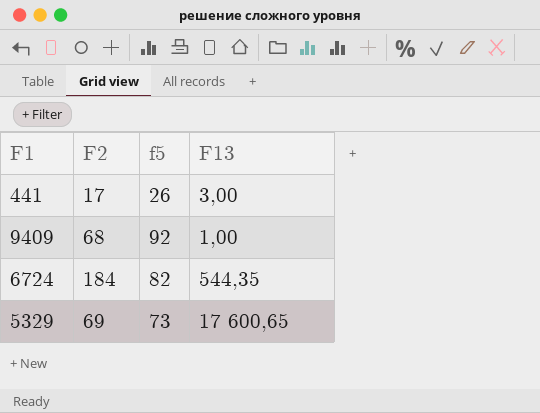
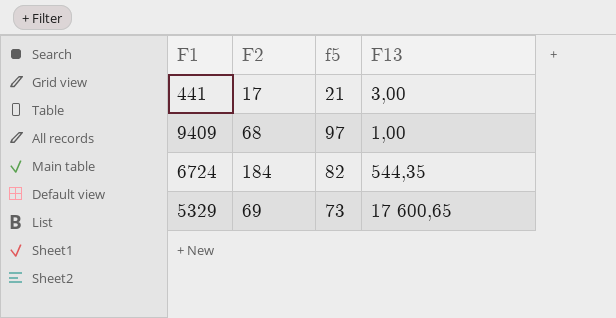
441 | f5: 26 -> 21
9409 | f5: 92 -> 97

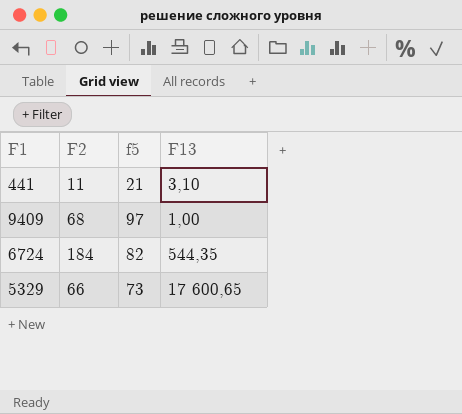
441 | F2: 17 -> 11
441 | F13: 3,00 -> 3,10
5329 | F2: 69 -> 66

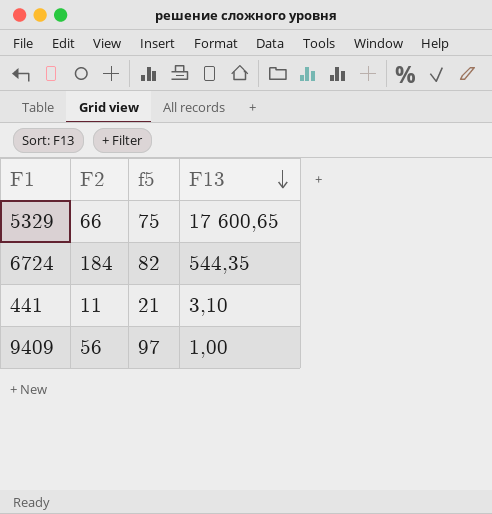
row order: none -> F13 descending
5329 | f5: 73 -> 75
9409 | F2: 68 -> 56

